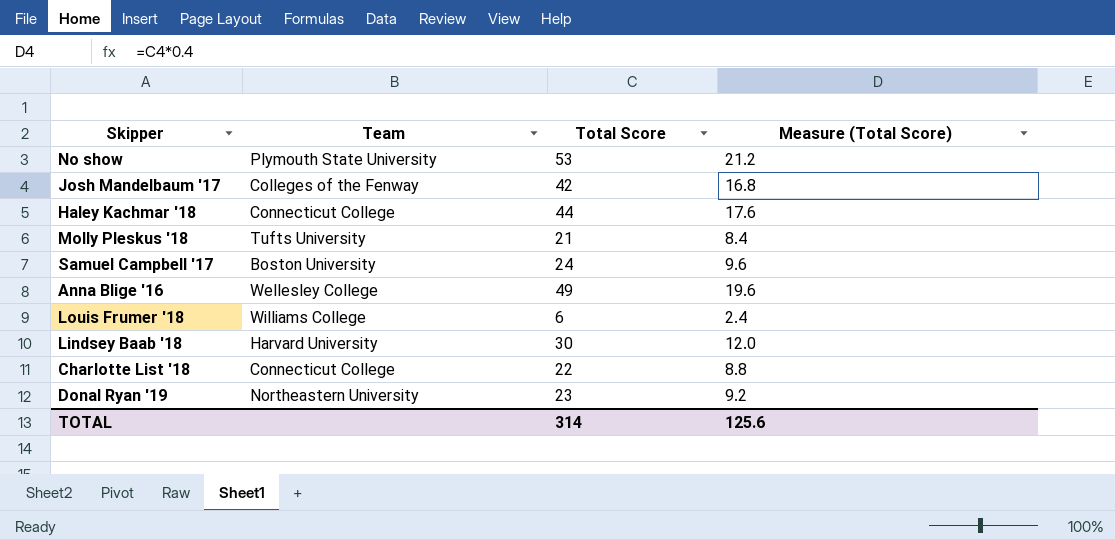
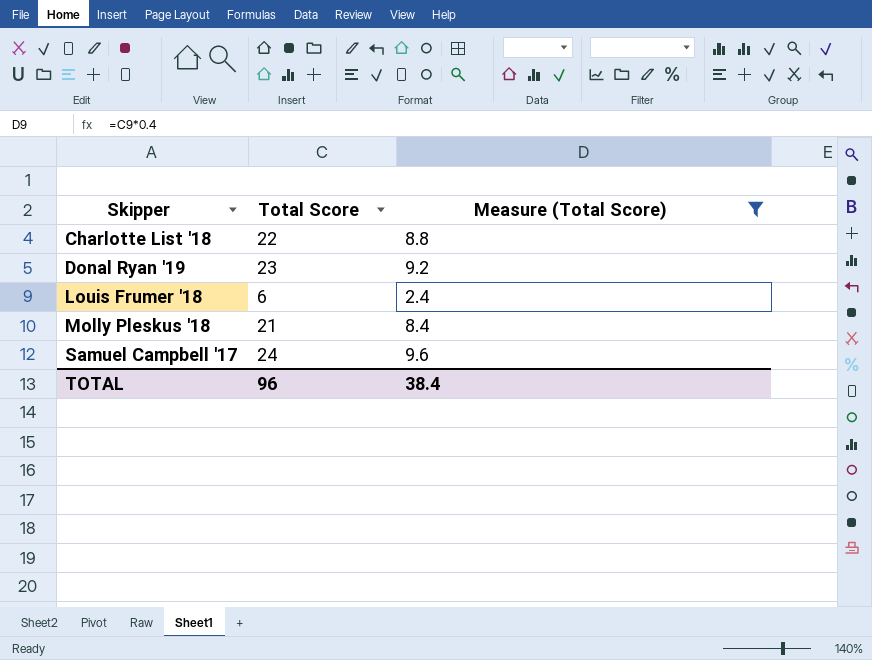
filter: none -> Measure (Total Score) <= 9.6
row order: none -> Skipper ascending
column Team | position: 2 -> none
TOTAL | Total Score: 314 -> 96
TOTAL | Measure (Total Score): 125.6 -> 38.4

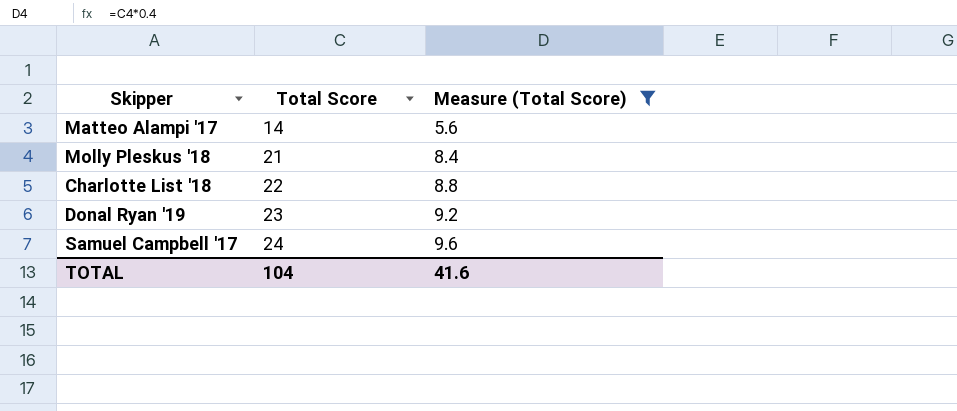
row order: Skipper ascending -> Total Score ascending
row Louis Frumer '18: 6 | 2.4 -> none
row Matteo Alampi '17: none -> 14 | 5.6
TOTAL | Total Score: 96 -> 104
TOTAL | Measure (Total Score): 38.4 -> 41.6

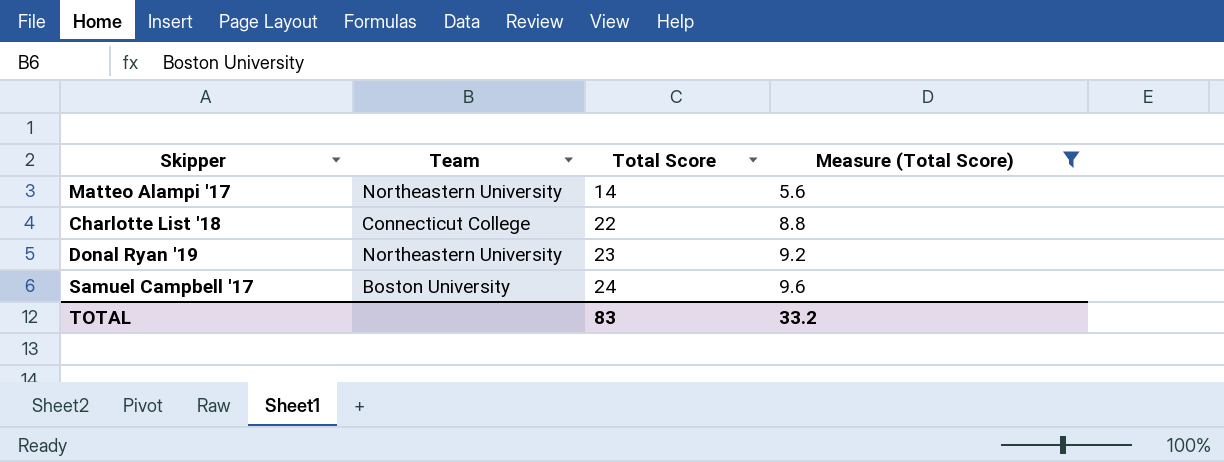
column Team | position: none -> 2
row Molly Pleskus '18: 21 | 8.4 -> none
TOTAL | Total Score: 104 -> 83
TOTAL | Measure (Total Score): 41.6 -> 33.2

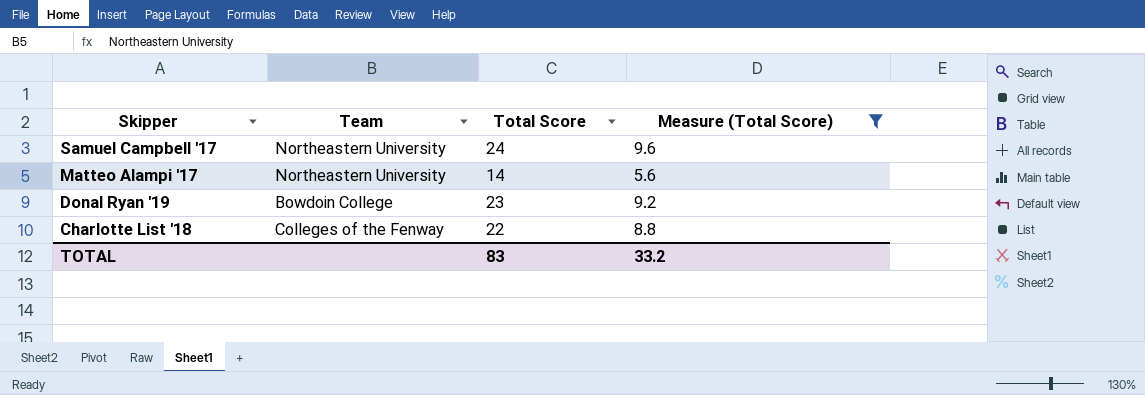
row order: Total Score ascending -> Skipper descending
Samuel Campbell '17 | Team: Boston University -> Northeastern University
Donal Ryan '19 | Team: Northeastern University -> Bowdoin College
Charlotte List '18 | Team: Connecticut College -> Colleges of the Fenway

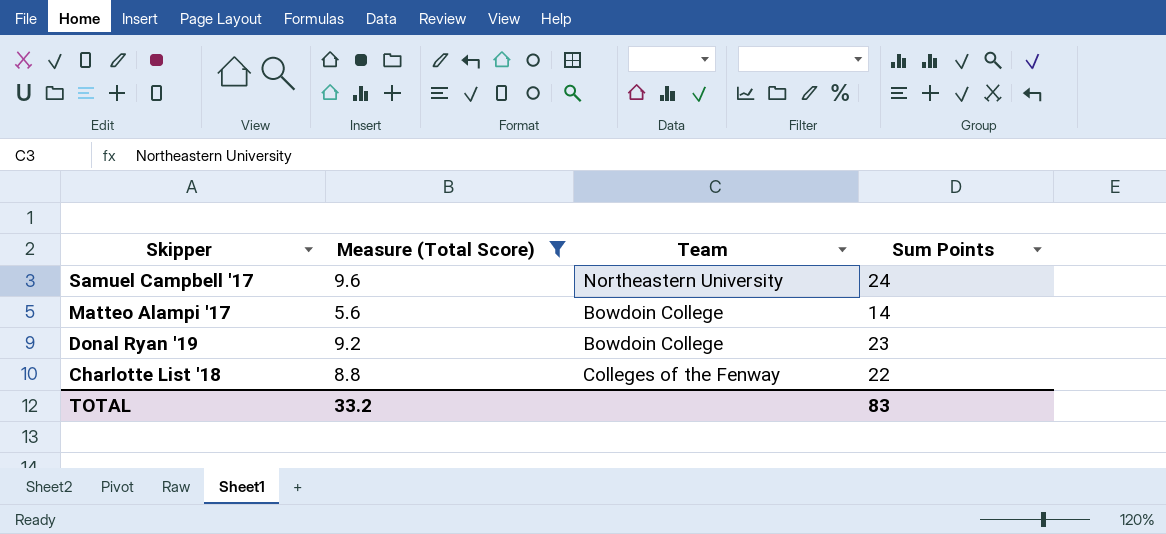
column Measure (Total Score) | position: 4 -> 2
column name: Total Score -> Sum Points
Matteo Alampi '17 | Team: Northeastern University -> Bowdoin College

